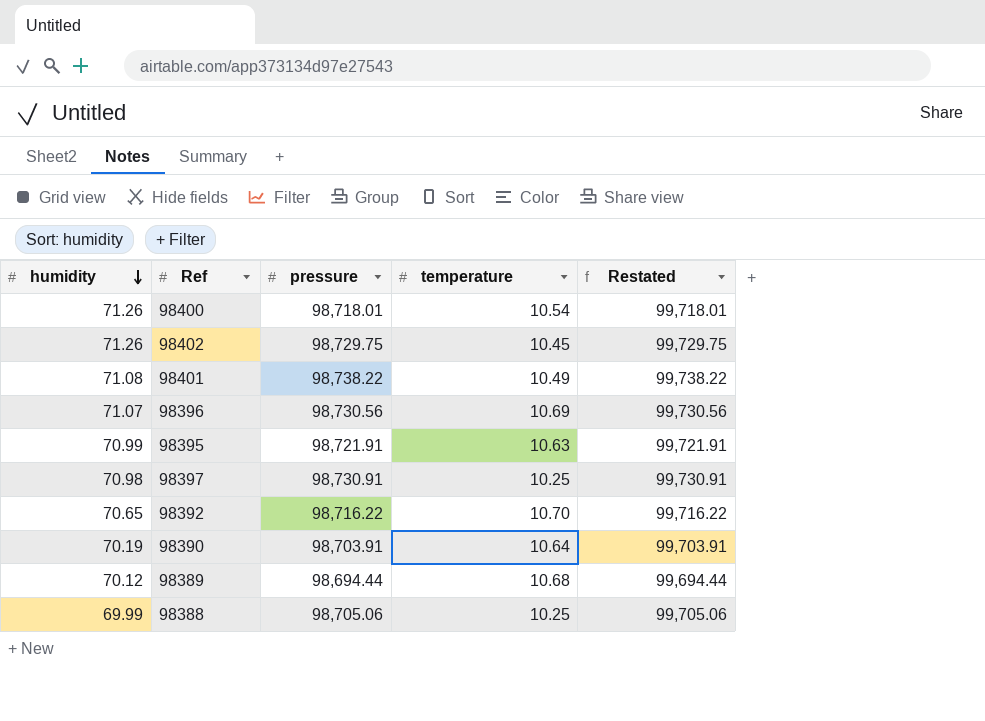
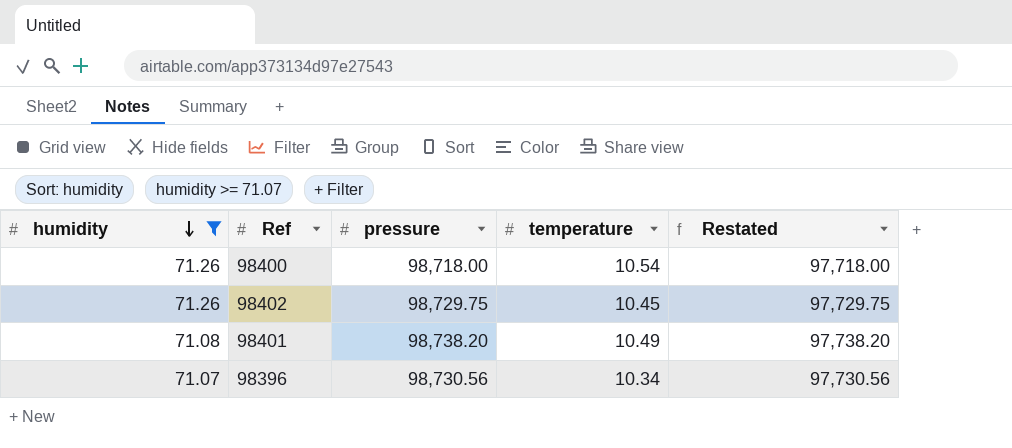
filter: none -> humidity >= 71.07
column Restated | formula: [pressure] + 1000 -> [pressure] - 1000
98400 | pressure: 98,718.01 -> 98,718.00
98401 | pressure: 98,738.22 -> 98,738.20
98396 | temperature: 10.69 -> 10.34

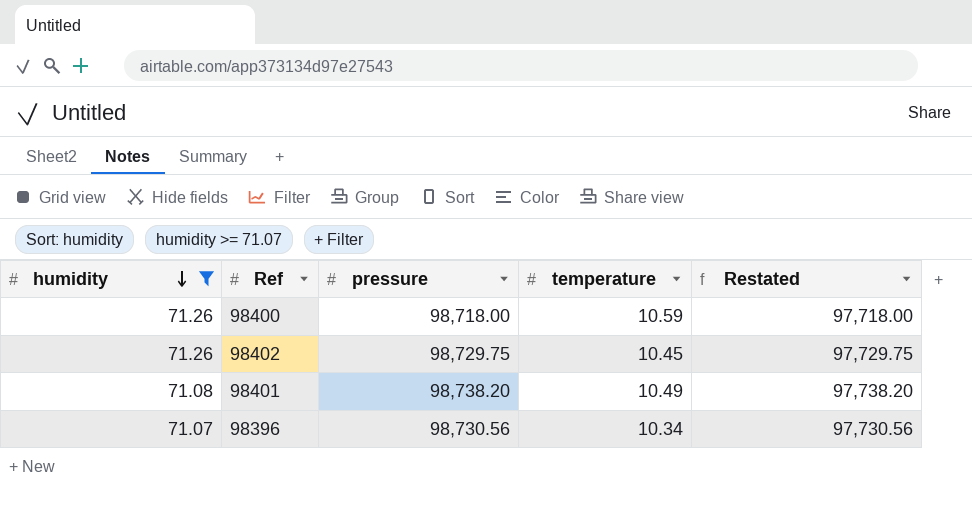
98400 | temperature: 10.54 -> 10.59

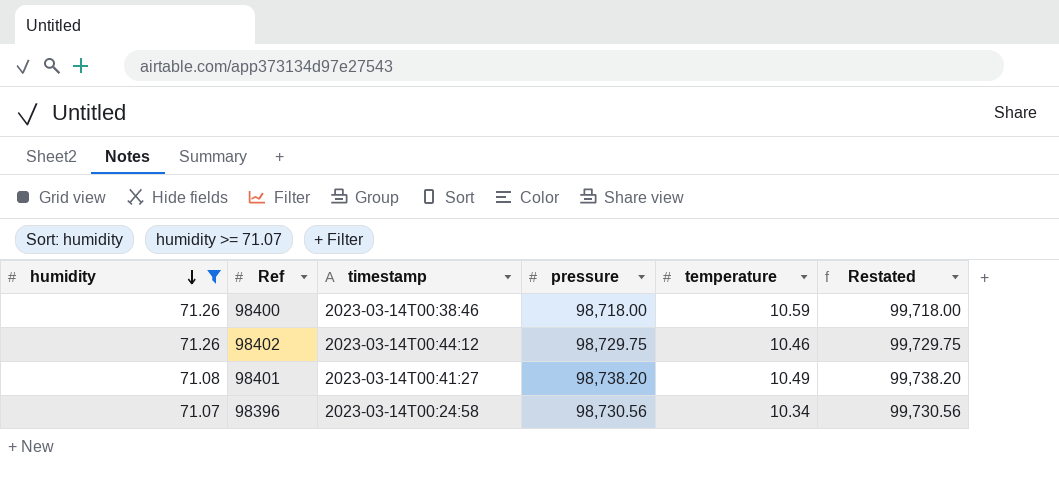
column timestamp | position: none -> 3
column Restated | formula: [pressure] - 1000 -> [pressure] + 1000
98402 | temperature: 10.45 -> 10.46

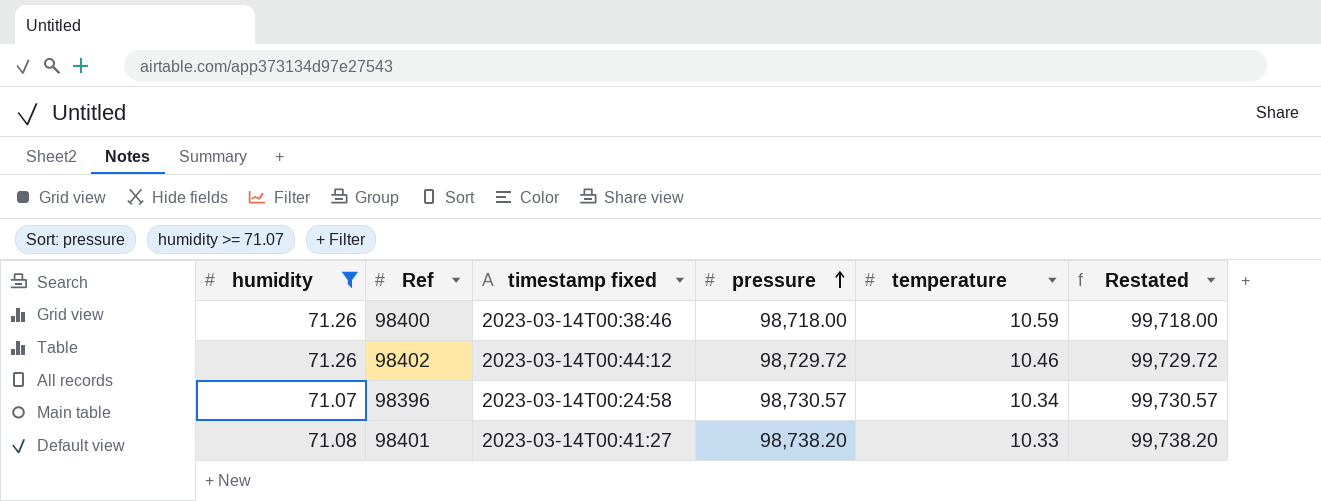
row order: humidity descending -> pressure ascending
column name: timestamp -> timestamp fixed
98402 | pressure: 98,729.75 -> 98,729.72
98402 | Restated: 99,729.75 -> 99,729.72
98396 | pressure: 98,730.56 -> 98,730.57
98396 | Restated: 99,730.56 -> 99,730.57
98401 | temperature: 10.49 -> 10.33

